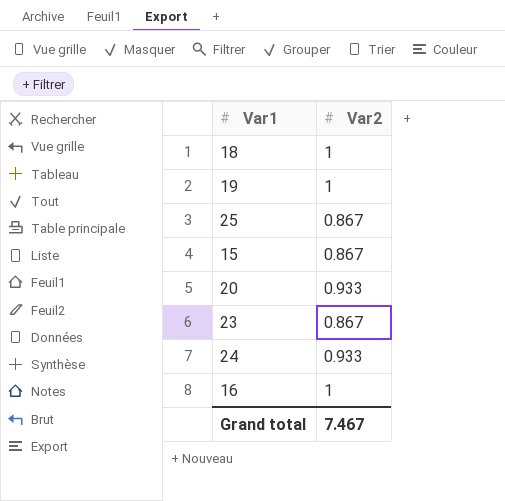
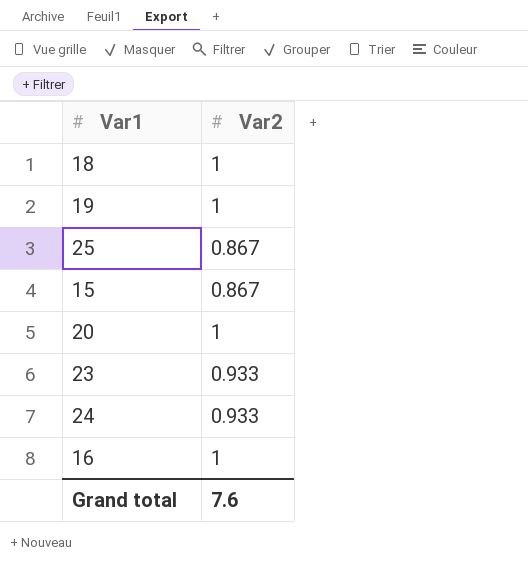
20 | Var2: 0.933 -> 1
23 | Var2: 0.867 -> 0.933
Grand total | Var2: 7.467 -> 7.6

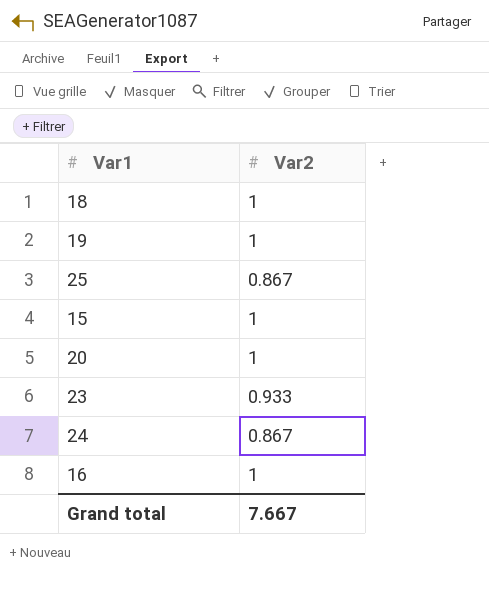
15 | Var2: 0.867 -> 1
24 | Var2: 0.933 -> 0.867
Grand total | Var2: 7.6 -> 7.667

